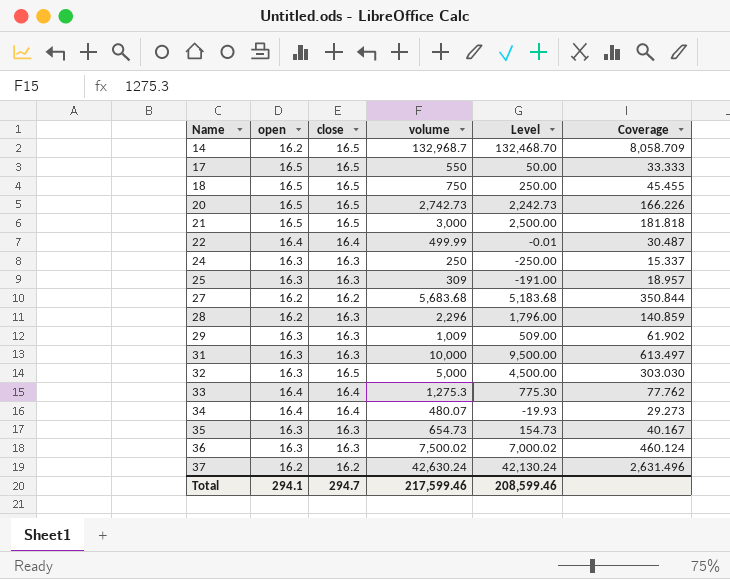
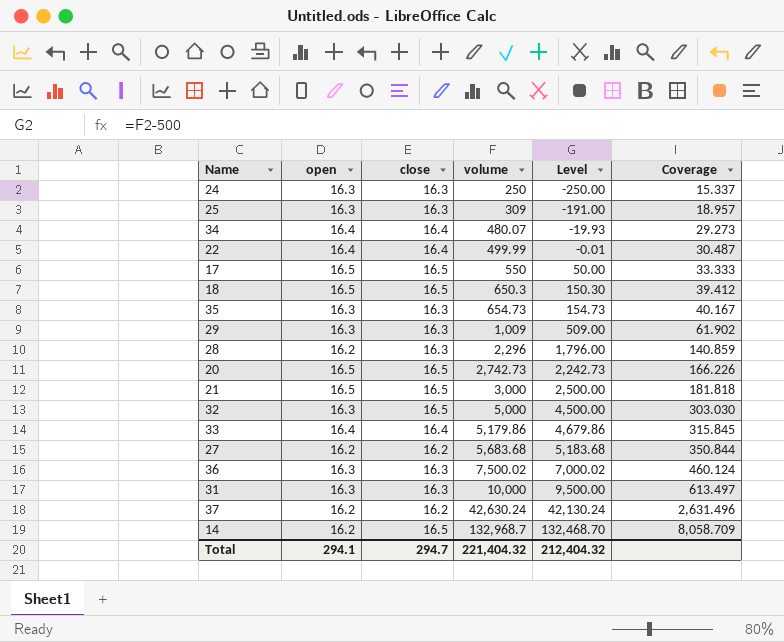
row order: Name ascending -> volume ascending
18 | volume: 750 -> 650.3
18 | Level: 250.00 -> 150.30
18 | Coverage: 45.455 -> 39.412
33 | volume: 1,275.3 -> 5,179.86
33 | Level: 775.30 -> 4,679.86
33 | Coverage: 77.762 -> 315.845
Total | volume: 217,599.46 -> 221,404.32
Total | Level: 208,599.46 -> 212,404.32

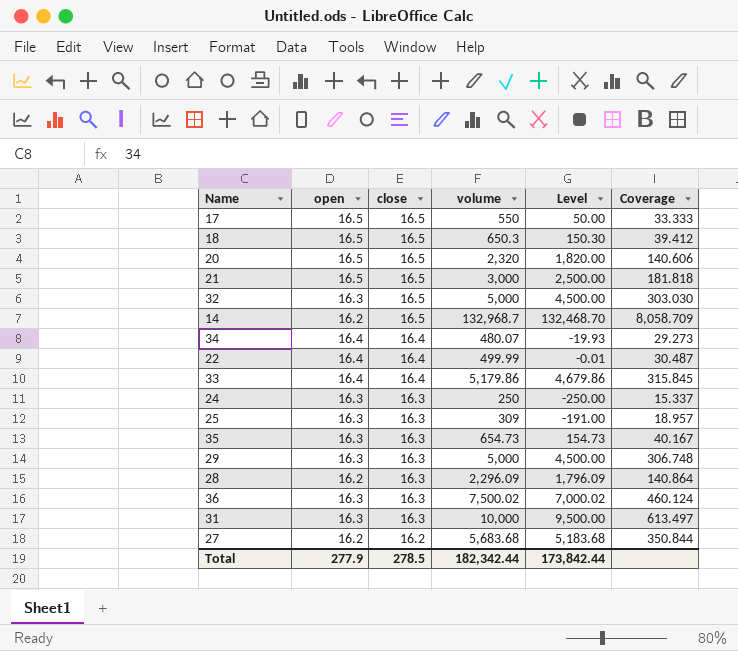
row order: volume ascending -> close descending
row 37: 16.2 | 16.2 | 42,630.24 | 42,130.24 | 2,631.496 -> none
20 | volume: 2,742.73 -> 2,320
20 | Level: 2,242.73 -> 1,820.00
20 | Coverage: 166.226 -> 140.606
29 | volume: 1,009 -> 5,000
29 | Level: 509.00 -> 4,500.00
29 | Coverage: 61.902 -> 306.748
28 | volume: 2,296 -> 2,296.09
28 | Level: 1,796.00 -> 1,796.09
28 | Coverage: 140.859 -> 140.864
Total | open: 294.1 -> 277.9
Total | close: 294.7 -> 278.5
Total | volume: 221,404.32 -> 182,342.44
Total | Level: 212,404.32 -> 173,842.44

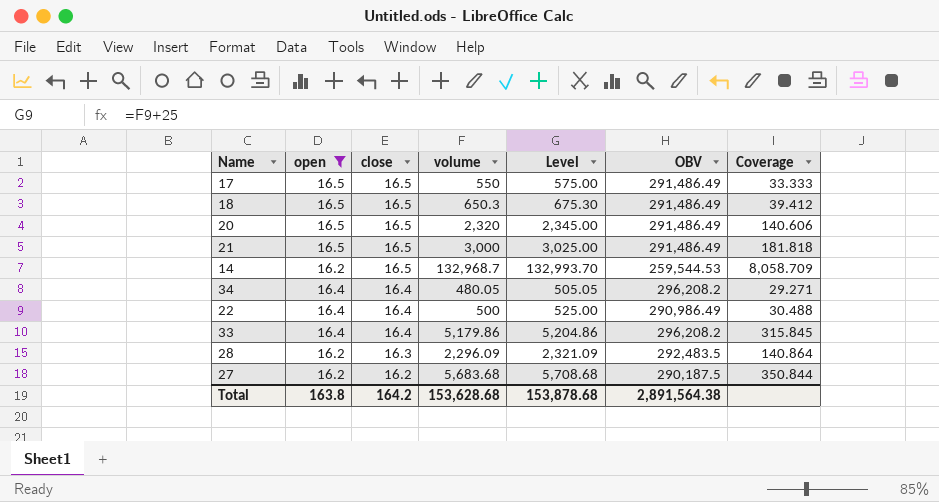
filter: none -> open != 16.3
column Level | formula: [volume] - 500 -> [volume] + 25
column OBV | position: none -> 6
34 | volume: 480.07 -> 480.05
34 | Coverage: 29.273 -> 29.271
22 | volume: 499.99 -> 500
22 | Coverage: 30.487 -> 30.488
Total | open: 277.9 -> 163.8
Total | close: 278.5 -> 164.2
Total | volume: 182,342.44 -> 153,628.68
Total | Level: 173,842.44 -> 153,878.68

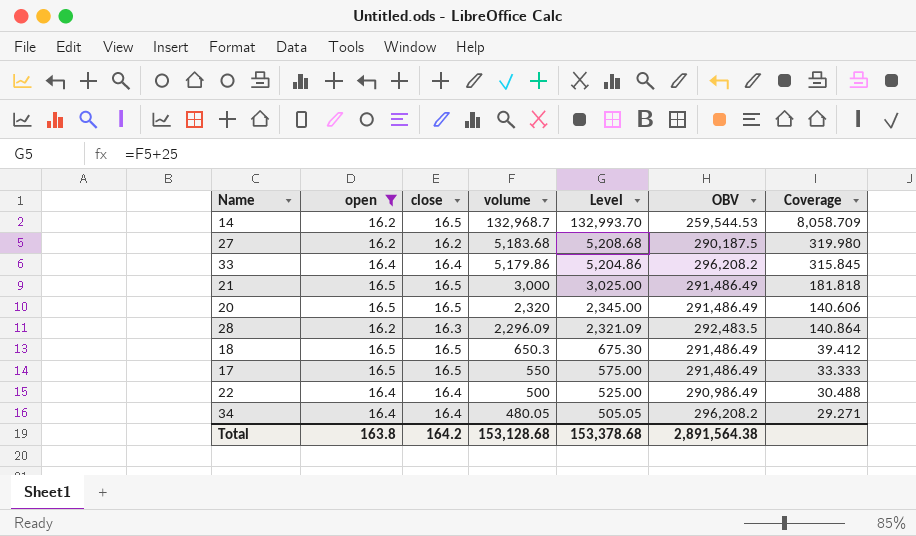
row order: close descending -> volume descending
27 | volume: 5,683.68 -> 5,183.68
27 | Level: 5,708.68 -> 5,208.68
27 | Coverage: 350.844 -> 319.980
Total | volume: 153,628.68 -> 153,128.68
Total | Level: 153,878.68 -> 153,378.68

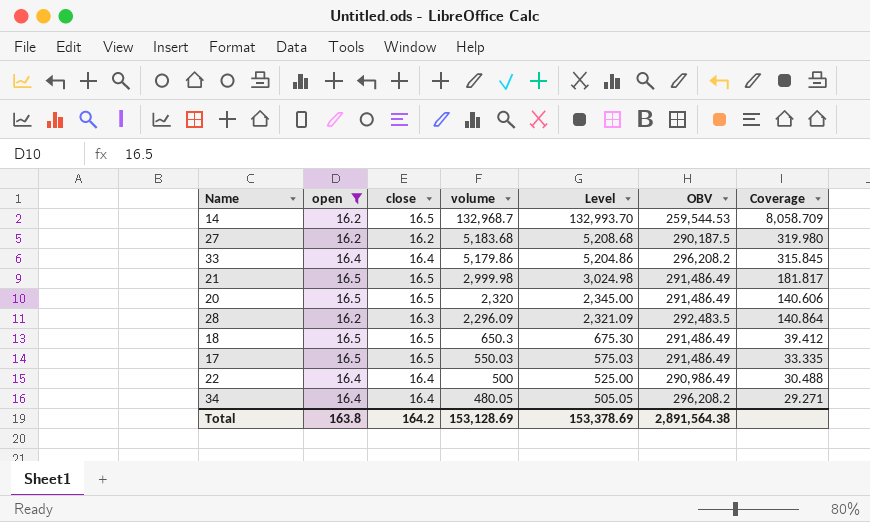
21 | volume: 3,000 -> 2,999.98
21 | Level: 3,025.00 -> 3,024.98
21 | Coverage: 181.818 -> 181.817
17 | volume: 550 -> 550.03
17 | Level: 575.00 -> 575.03
17 | Coverage: 33.333 -> 33.335
Total | volume: 153,128.68 -> 153,128.69
Total | Level: 153,378.68 -> 153,378.69

